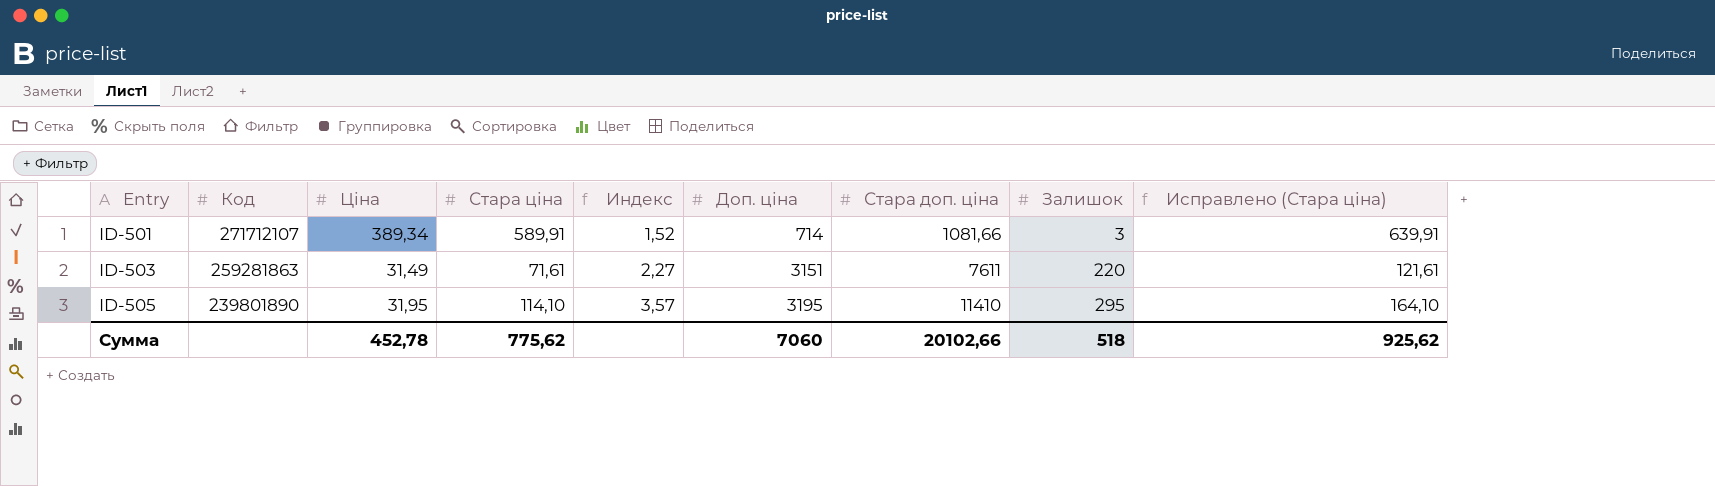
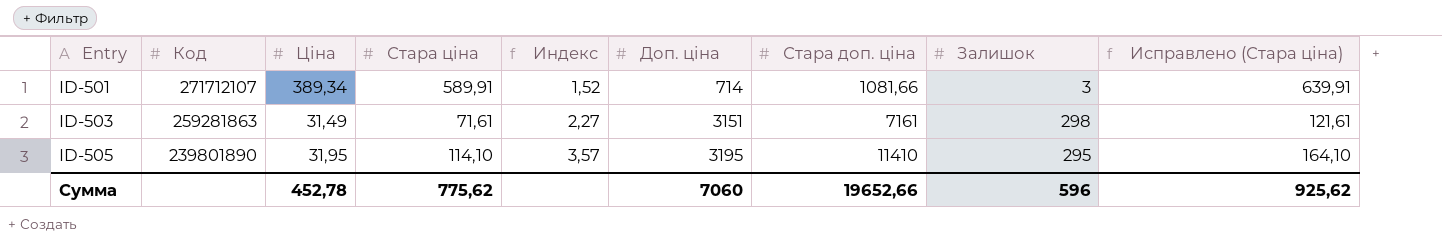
ID-503 | Стара доп. ціна: 7611 -> 7161
ID-503 | Залишок: 220 -> 298
Сумма | Стара доп. ціна: 20102,66 -> 19652,66
Сумма | Залишок: 518 -> 596

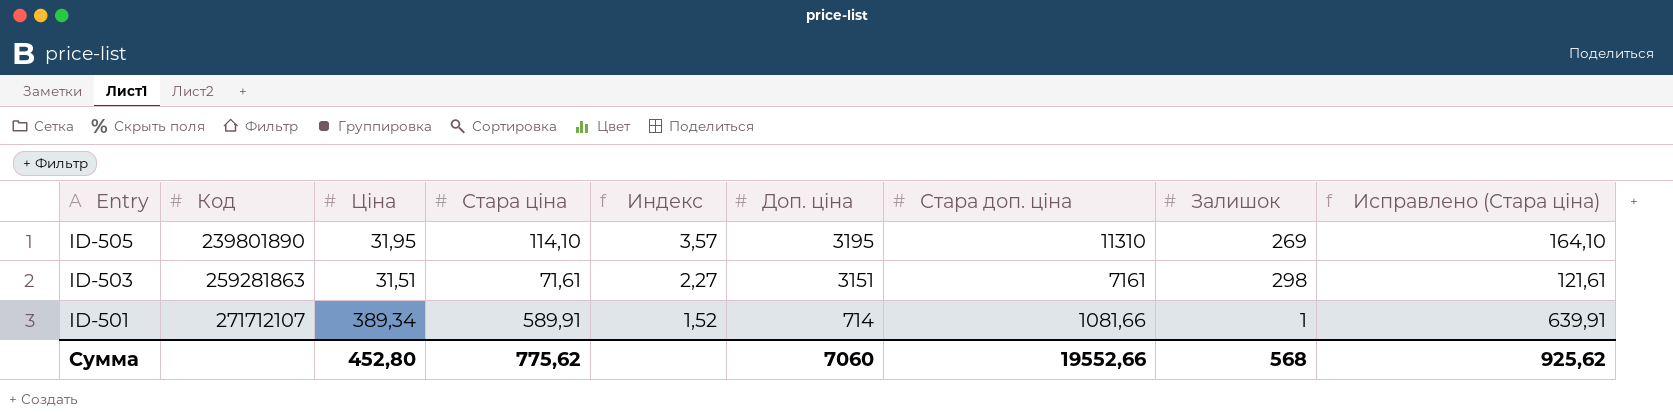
row order: Entry ascending -> Entry descending
ID-505 | Стара доп. ціна: 11410 -> 11310
ID-505 | Залишок: 295 -> 269
ID-503 | Ціна: 31,49 -> 31,51
ID-501 | Залишок: 3 -> 1
Сумма | Ціна: 452,78 -> 452,80
Сумма | Стара доп. ціна: 19652,66 -> 19552,66
Сумма | Залишок: 596 -> 568

